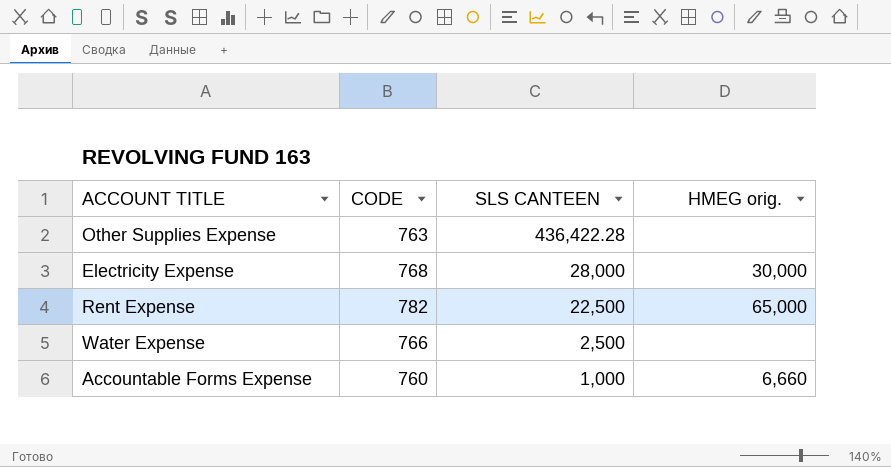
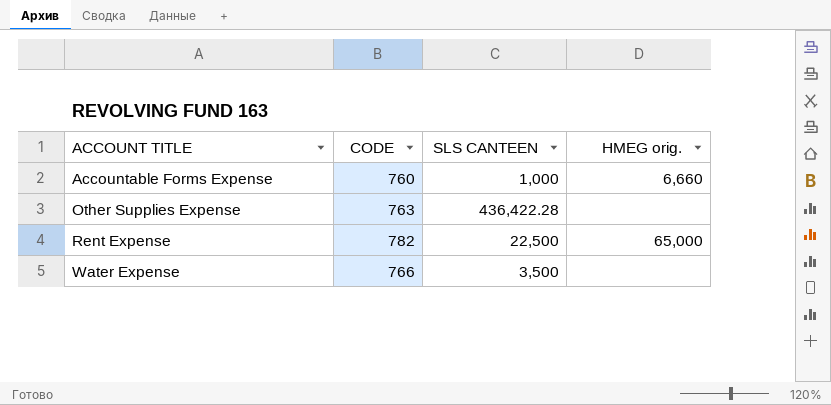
row order: SLS CANTEEN descending -> ACCOUNT TITLE ascending
row Electricity Expense: 768 | 28,000 | 30,000 -> none
Water Expense | SLS CANTEEN: 2,500 -> 3,500

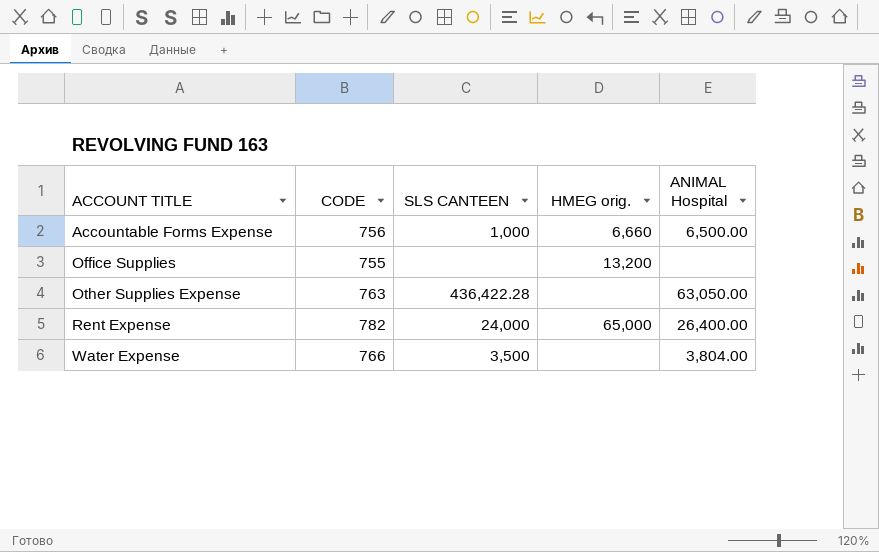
column ANIMAL Hospital | position: none -> 5
Accountable Forms Expense | CODE: 760 -> 756
row Office Supplies: none -> 755 | none | 13,200 | none
Rent Expense | SLS CANTEEN: 22,500 -> 24,000

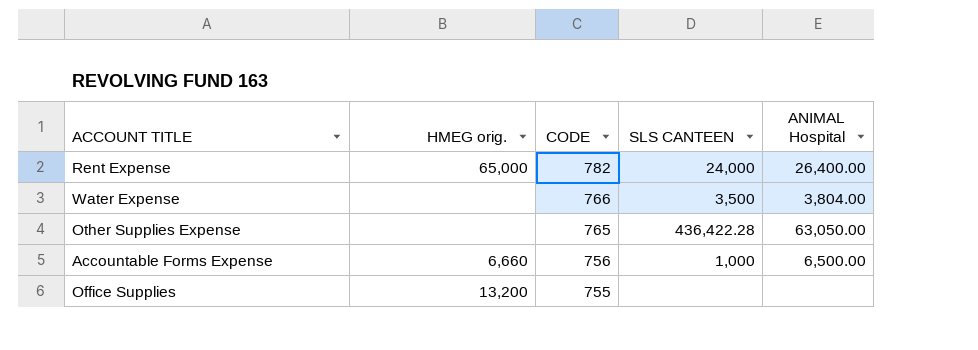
row order: ACCOUNT TITLE ascending -> CODE descending
column HMEG orig. | position: 4 -> 2
Other Supplies Expense | CODE: 763 -> 765

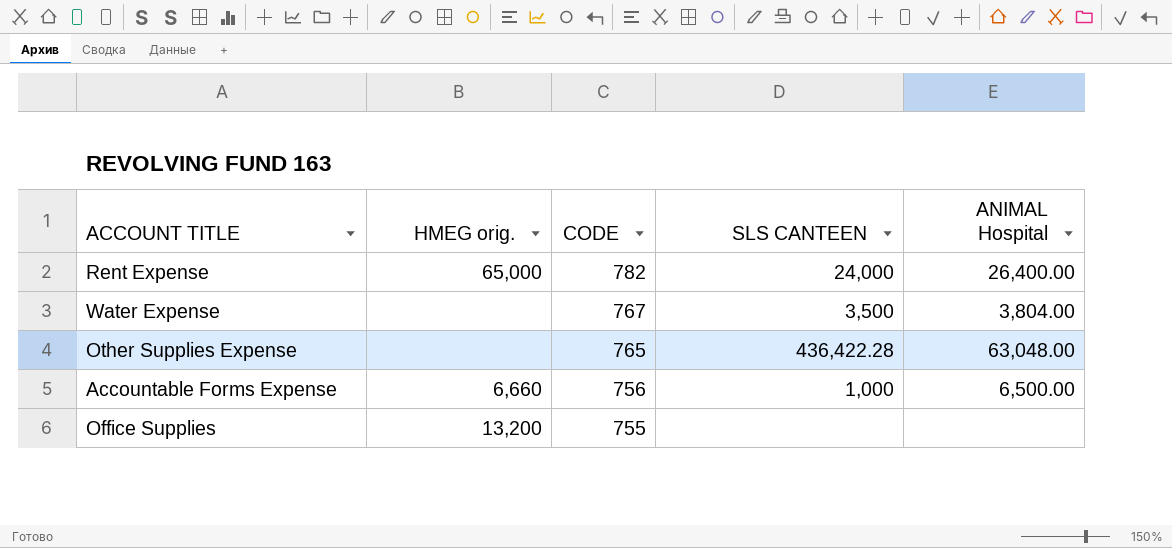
Water Expense | CODE: 766 -> 767
Other Supplies Expense | ANIMAL Hospital: 63,050.00 -> 63,048.00

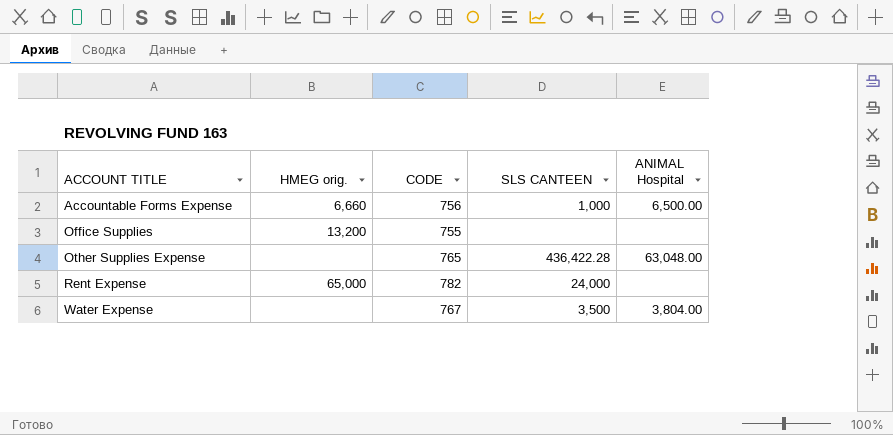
row order: CODE descending -> ACCOUNT TITLE ascending
Rent Expense | ANIMAL Hospital: 26,400.00 -> none

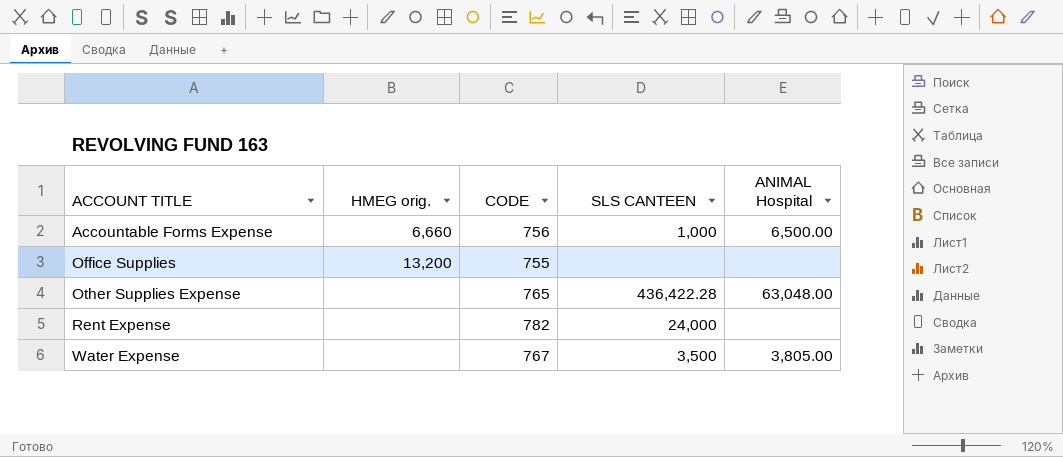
Rent Expense | HMEG orig.: 65,000 -> none
Water Expense | ANIMAL Hospital: 3,804.00 -> 3,805.00

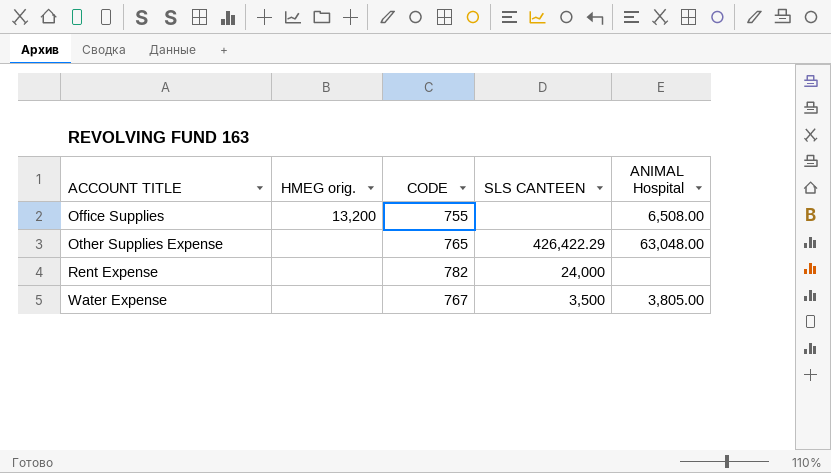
row Accountable Forms Expense: 6,660 | 756 | 1,000 | 6,500.00 -> none
Office Supplies | ANIMAL Hospital: none -> 6,508.00
Other Supplies Expense | SLS CANTEEN: 436,422.28 -> 426,422.29

